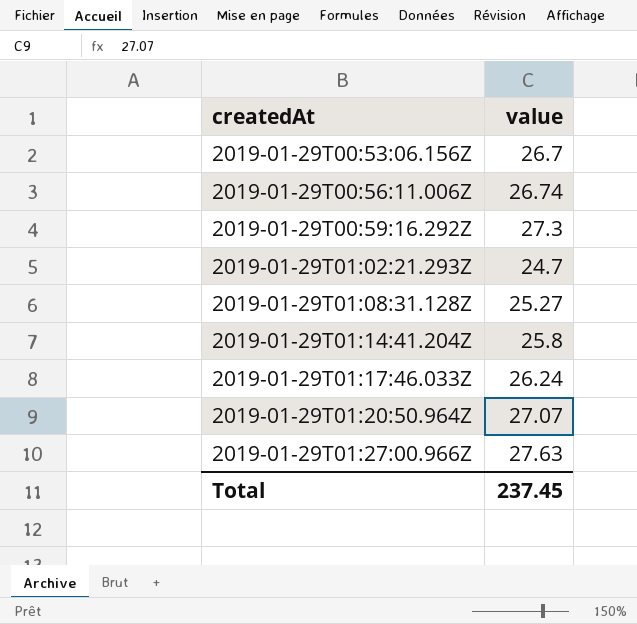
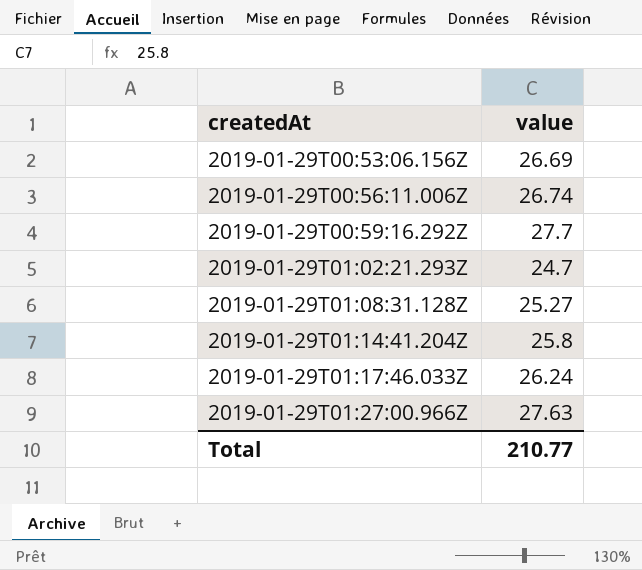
row 2019-01-29T01:20:50.964Z: 27.07 -> none
2019-01-29T00:53:06.156Z | value: 26.7 -> 26.69
2019-01-29T00:59:16.292Z | value: 27.3 -> 27.7
Total | value: 237.45 -> 210.77

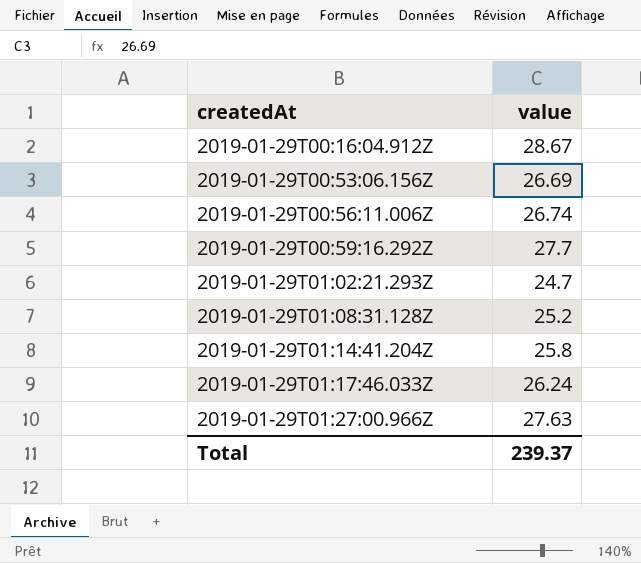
row 2019-01-29T00:16:04.912Z: none -> 28.67
2019-01-29T01:08:31.128Z | value: 25.27 -> 25.2
Total | value: 210.77 -> 239.37

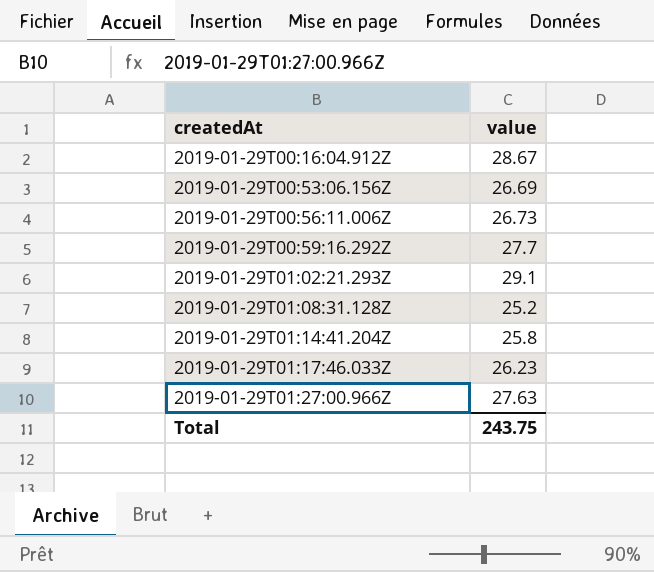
2019-01-29T00:56:11.006Z | value: 26.74 -> 26.73
2019-01-29T01:02:21.293Z | value: 24.7 -> 29.1
2019-01-29T01:17:46.033Z | value: 26.24 -> 26.23
Total | value: 239.37 -> 243.75

